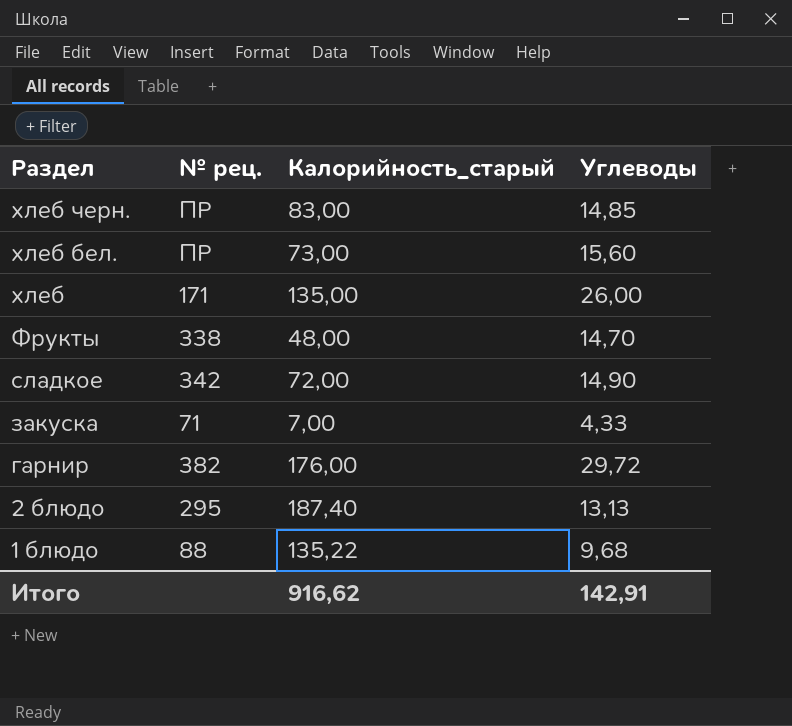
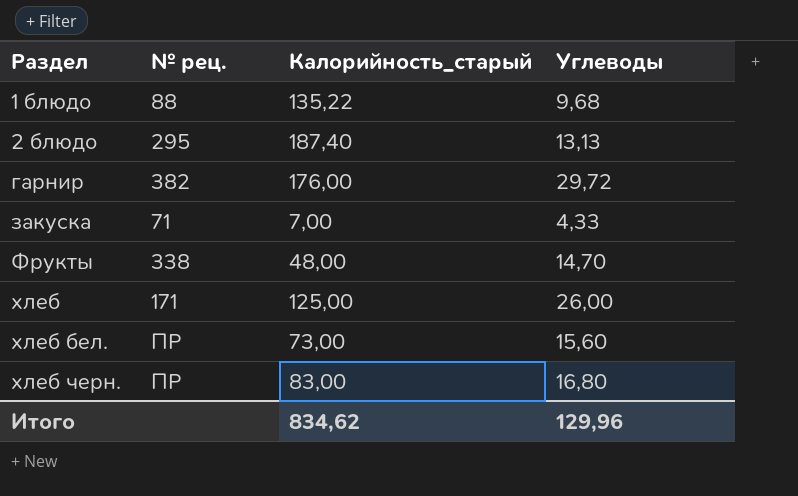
row order: Раздел descending -> Раздел ascending
row сладкое: 342 | 72,00 | 14,90 -> none
хлеб | Калорийность_старый: 135,00 -> 125,00
хлеб черн. | Углеводы: 14,85 -> 16,80
Итого | Калорийность_старый: 916,62 -> 834,62
Итого | Углеводы: 142,91 -> 129,96

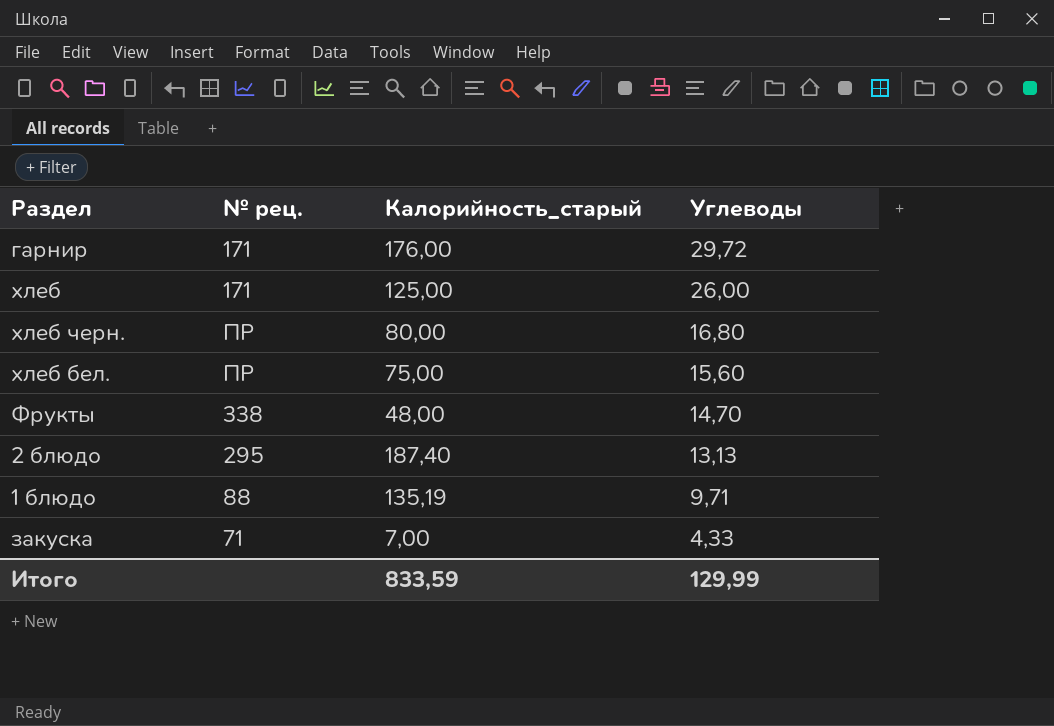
row order: Раздел ascending -> Углеводы descending
гарнир | № рец.: 382 -> 171
хлеб черн. | Калорийность_старый: 83,00 -> 80,00
хлеб бел. | Калорийность_старый: 73,00 -> 75,00
1 блюдо | Калорийность_старый: 135,22 -> 135,19
1 блюдо | Углеводы: 9,68 -> 9,71
Итого | Калорийность_старый: 834,62 -> 833,59
Итого | Углеводы: 129,96 -> 129,99

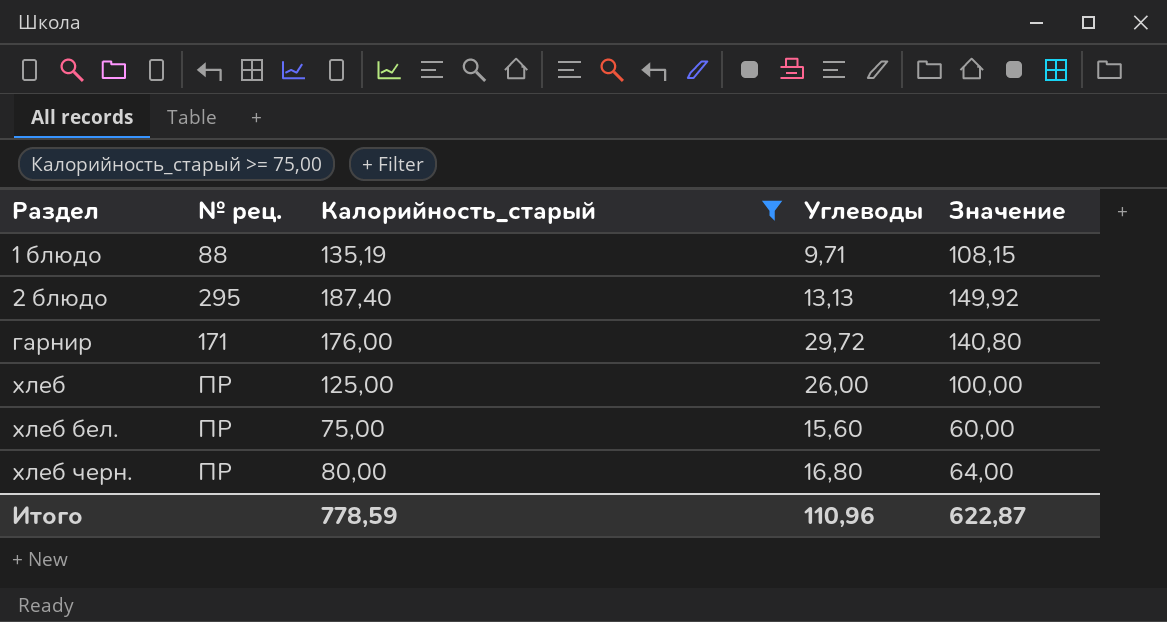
filter: none -> Калорийность_старый >= 75,00
row order: Углеводы descending -> Раздел ascending
column Значение | formula: none -> [Калорийность_старый] * 0,8
хлеб | № рец.: 171 -> ПР
Итого | Калорийность_старый: 833,59 -> 778,59
Итого | Углеводы: 129,99 -> 110,96

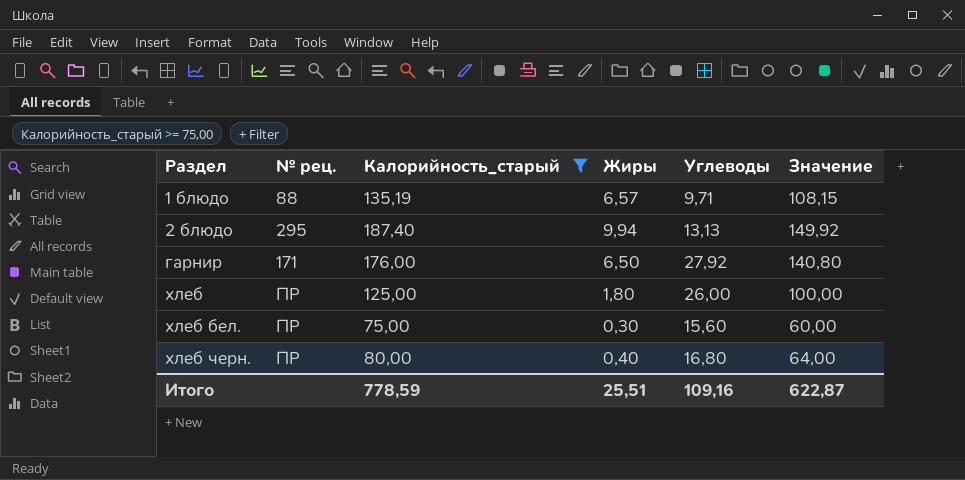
column Жиры | position: none -> 4
гарнир | Углеводы: 29,72 -> 27,92
Итого | Углеводы: 110,96 -> 109,16

